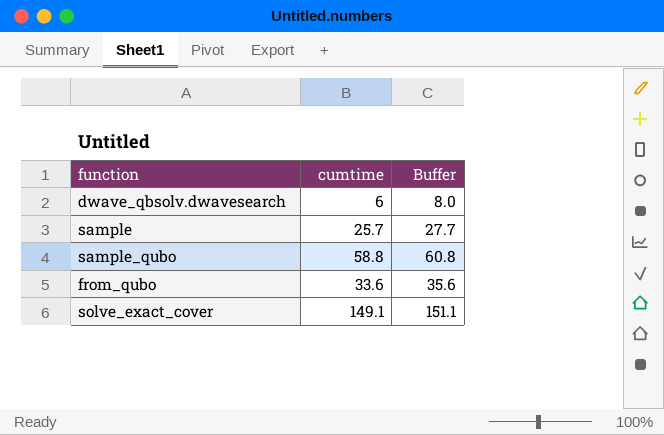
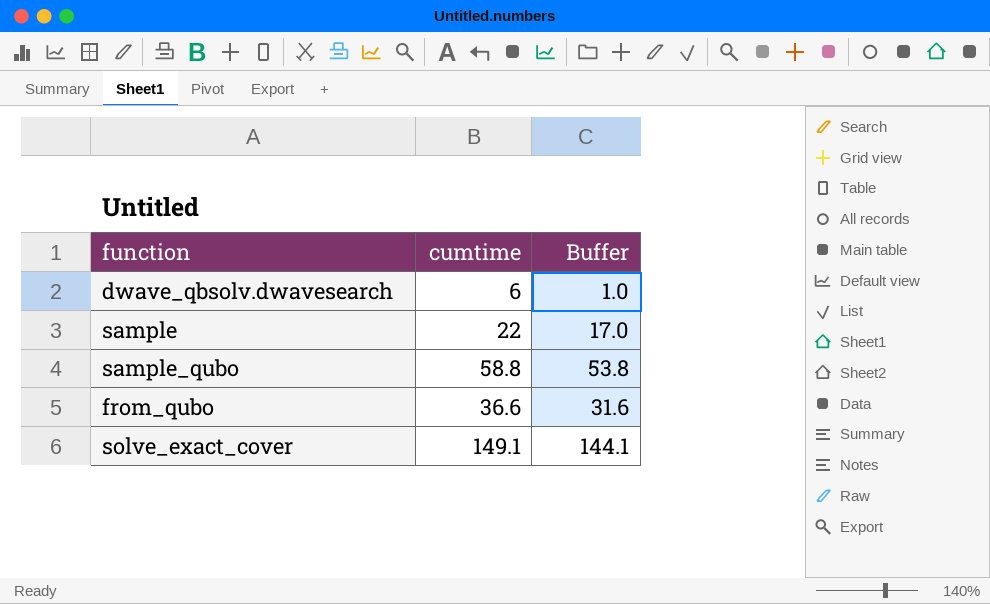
column Buffer | formula: [cumtime] + 2 -> [cumtime] - 5
sample | cumtime: 25.7 -> 22
from_qubo | cumtime: 33.6 -> 36.6

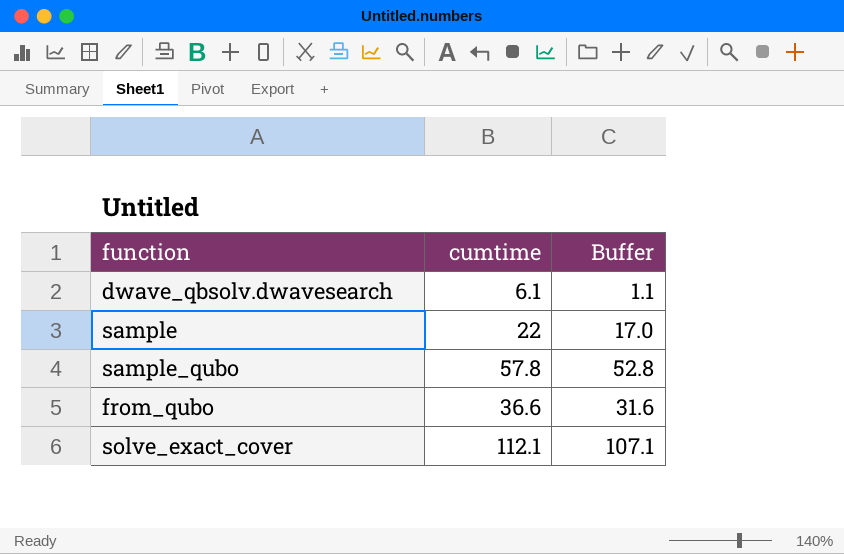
dwave_qbsolv.dwavesearch | cumtime: 6 -> 6.1
dwave_qbsolv.dwavesearch | Buffer: 1.0 -> 1.1
sample_qubo | cumtime: 58.8 -> 57.8
sample_qubo | Buffer: 53.8 -> 52.8
solve_exact_cover | cumtime: 149.1 -> 112.1
solve_exact_cover | Buffer: 144.1 -> 107.1

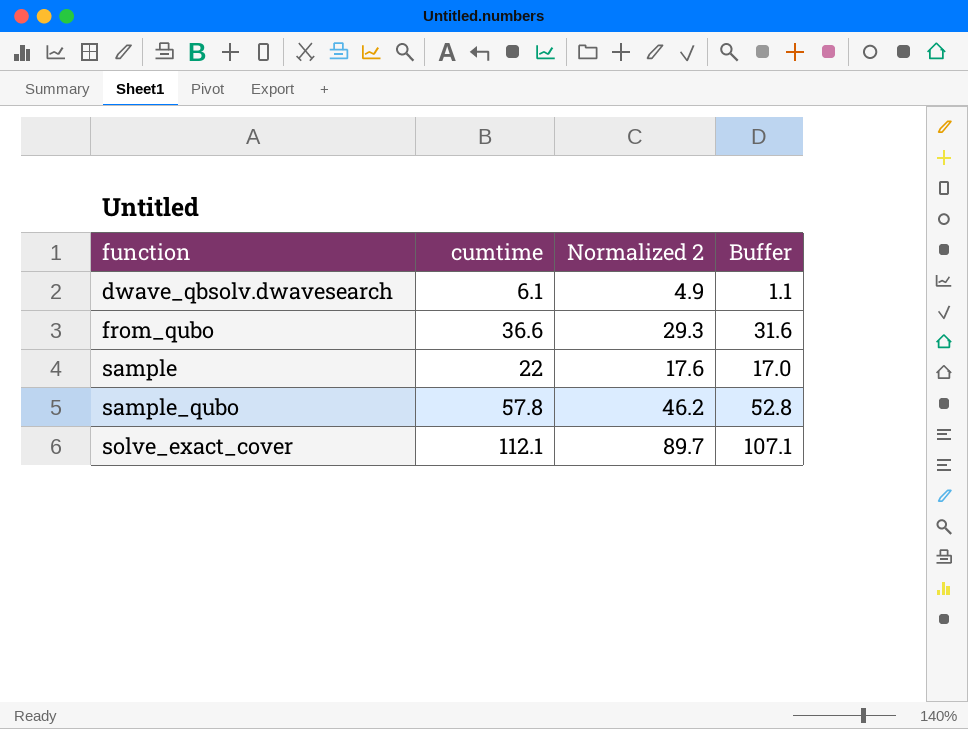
row order: none -> function ascending
column Normalized 2 | formula: none -> [cumtime] * 0.8

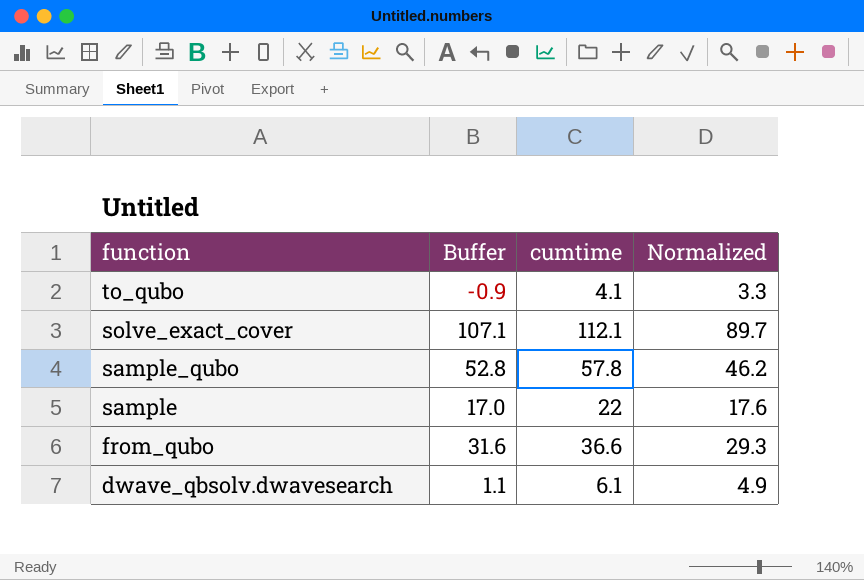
row order: function ascending -> function descending
column Buffer | position: 4 -> 2
column name: Normalized 2 -> Normalized
row to_qubo: none -> -0.9 | 4.1 | 3.3

